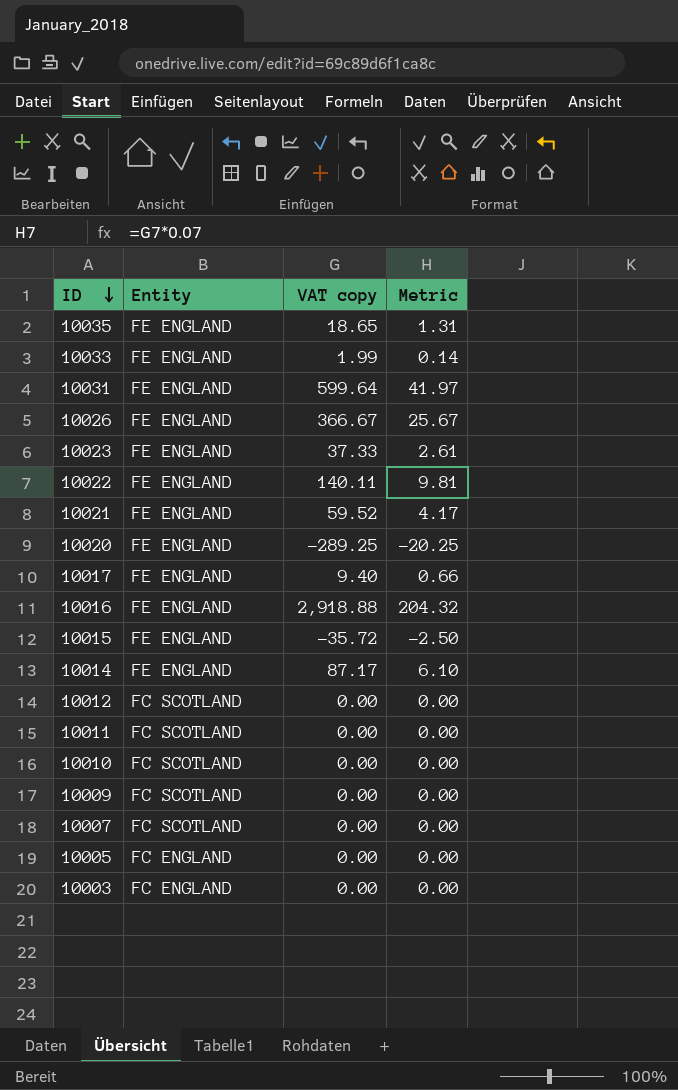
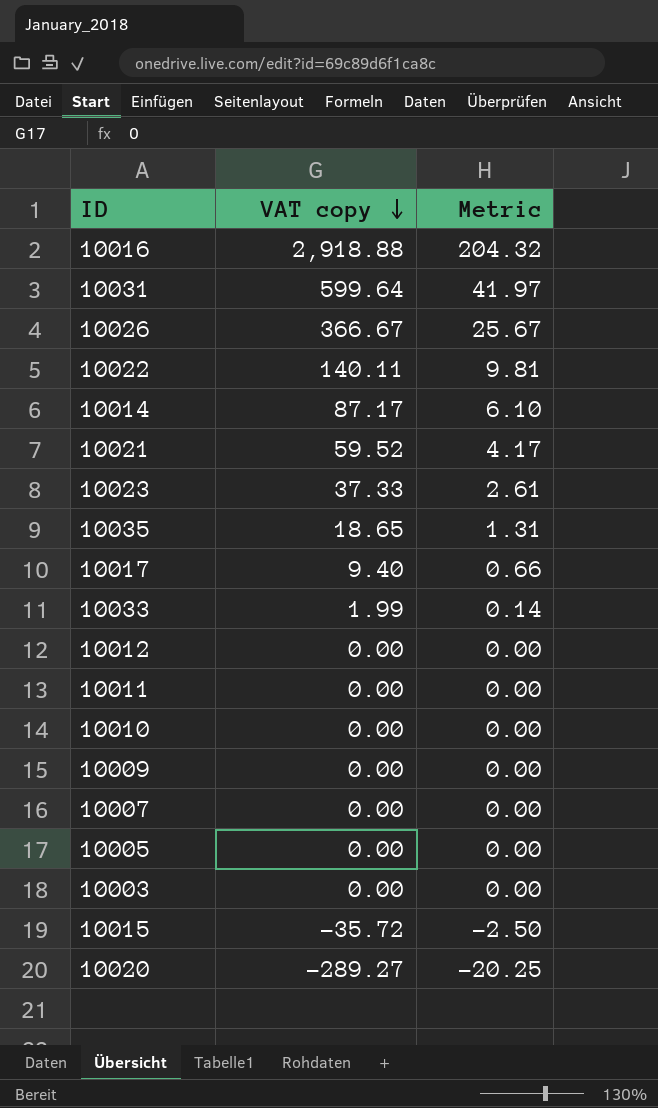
row order: ID descending -> VAT copy descending
column Entity | position: 2 -> none
10020 | VAT copy: -289.25 -> -289.27

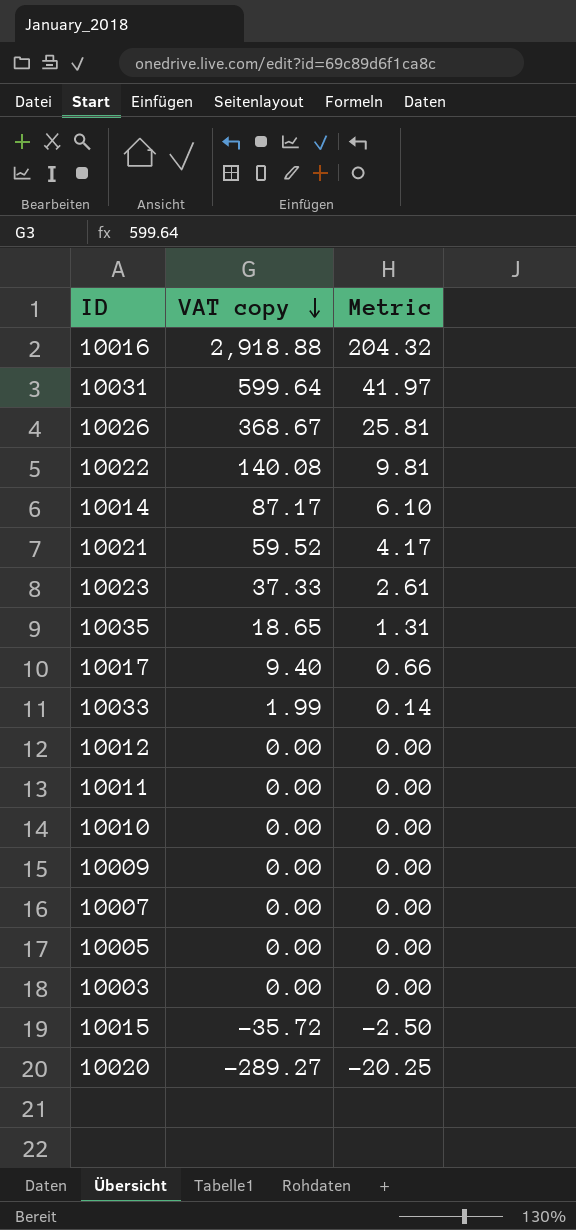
10026 | VAT copy: 366.67 -> 368.67
10026 | Metric: 25.67 -> 25.81
10022 | VAT copy: 140.11 -> 140.08

